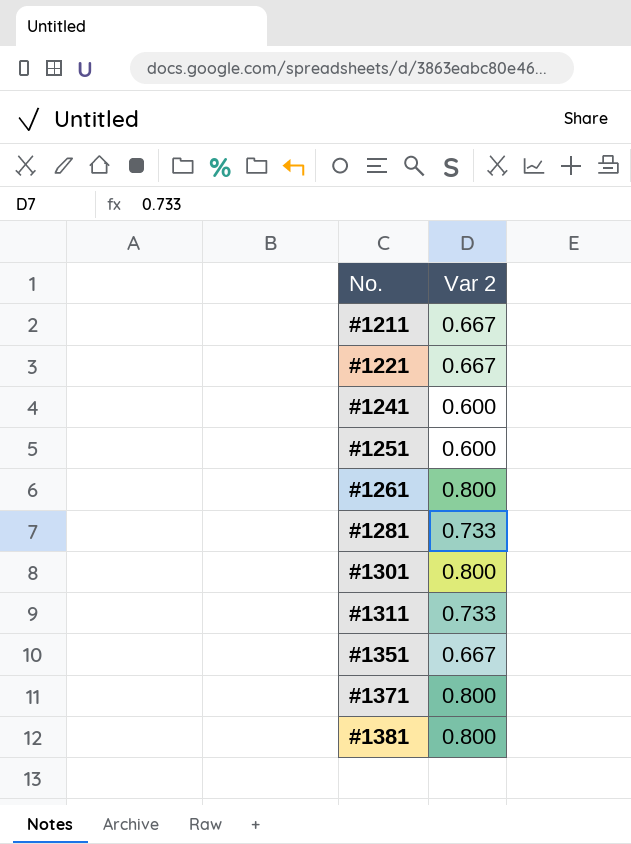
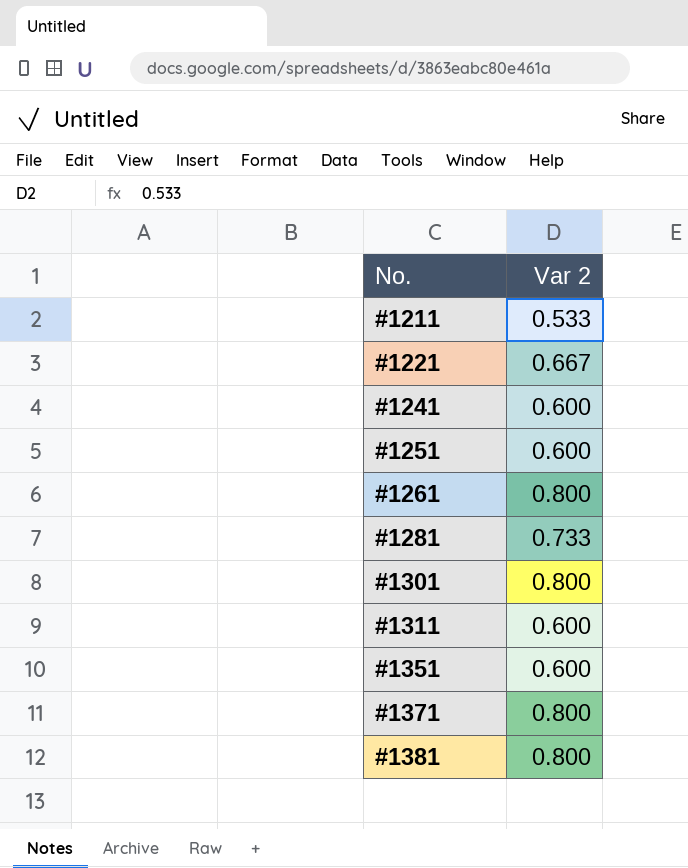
#1211 | Var 2: 0.667 -> 0.533
#1311 | Var 2: 0.733 -> 0.600
#1351 | Var 2: 0.667 -> 0.600

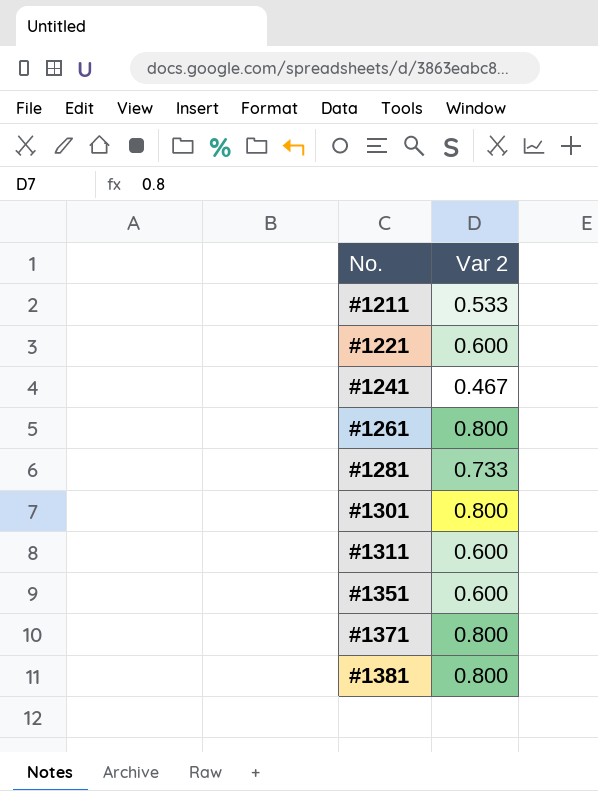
row #1251: 0.600 -> none
#1221 | Var 2: 0.667 -> 0.600
#1241 | Var 2: 0.600 -> 0.467

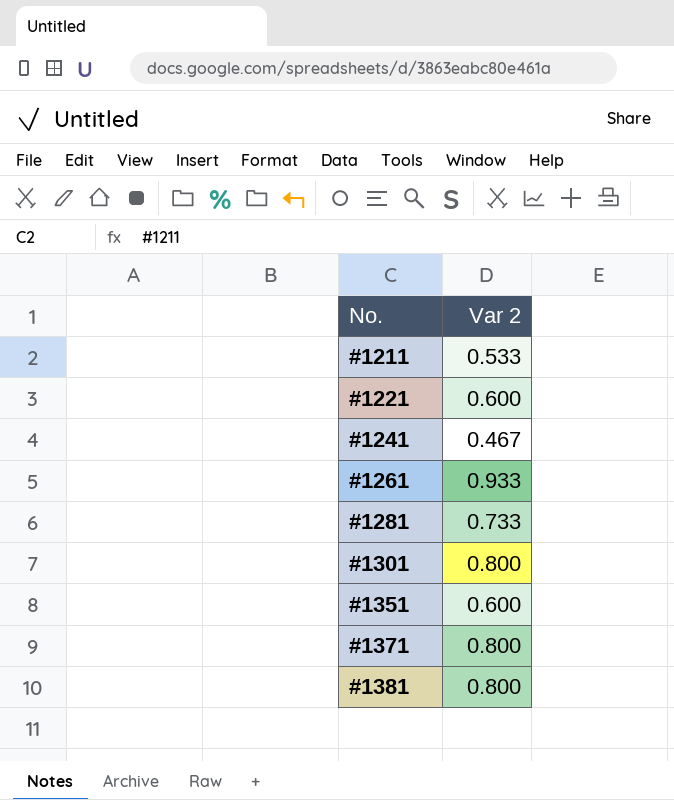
row #1311: 0.600 -> none
#1261 | Var 2: 0.800 -> 0.933

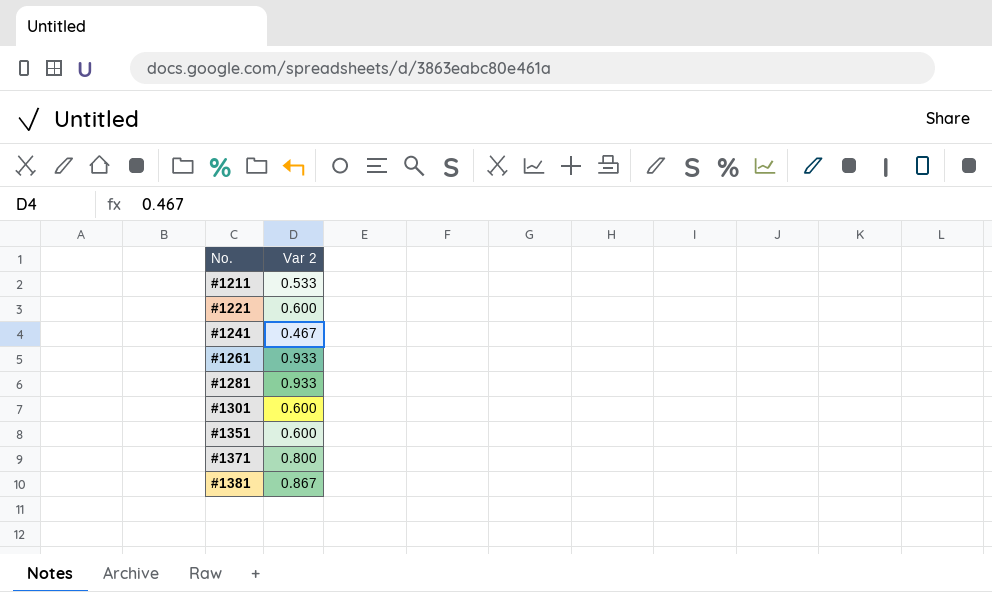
#1281 | Var 2: 0.733 -> 0.933
#1301 | Var 2: 0.800 -> 0.600
#1381 | Var 2: 0.800 -> 0.867

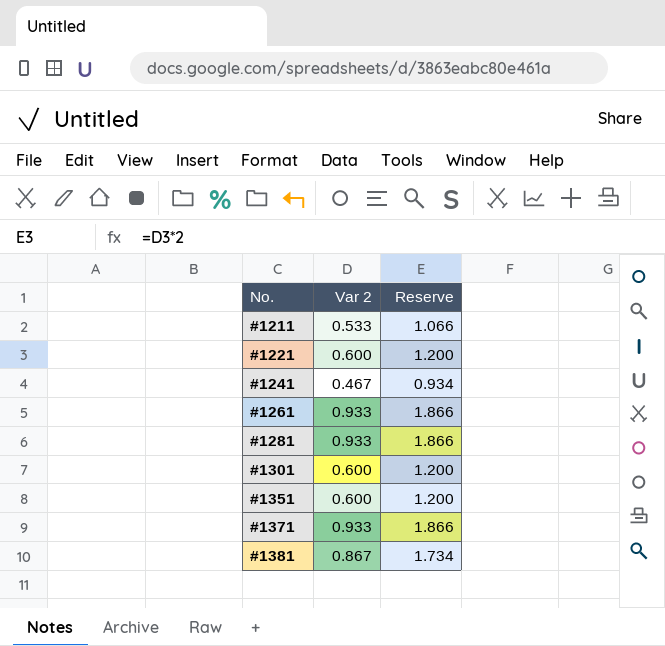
column Reserve | formula: none -> [Var 2] * 2
#1371 | Var 2: 0.800 -> 0.933

